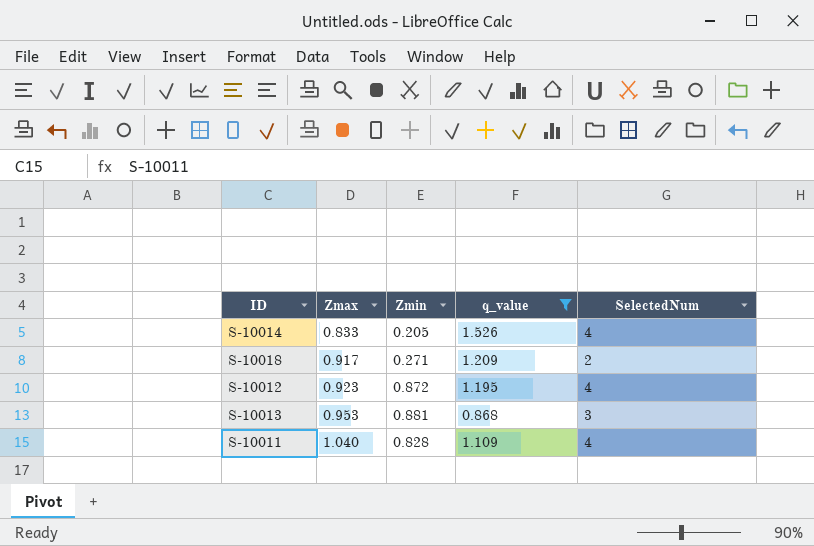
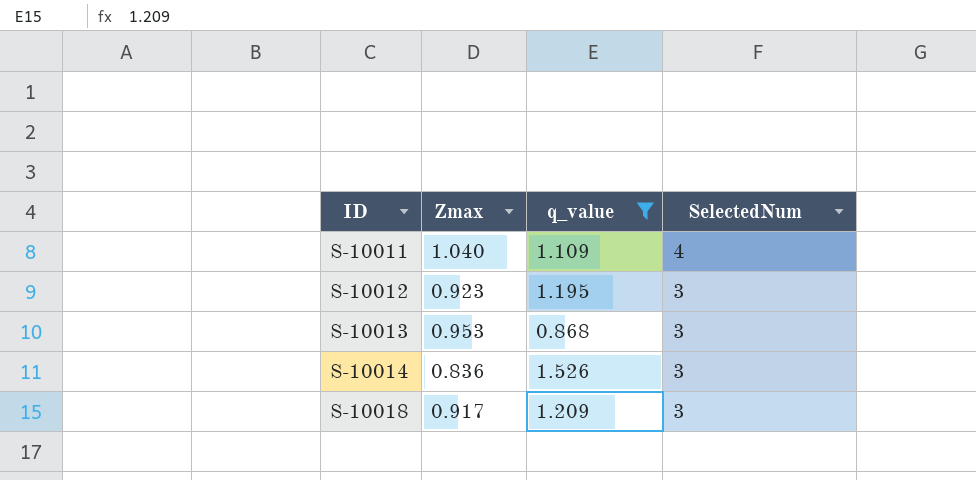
row order: Zmax ascending -> ID ascending
column Zmin | position: 3 -> none
S-10012 | SelectedNum: 4 -> 3
S-10014 | Zmax: 0.833 -> 0.836
S-10014 | SelectedNum: 4 -> 3
S-10018 | SelectedNum: 2 -> 3

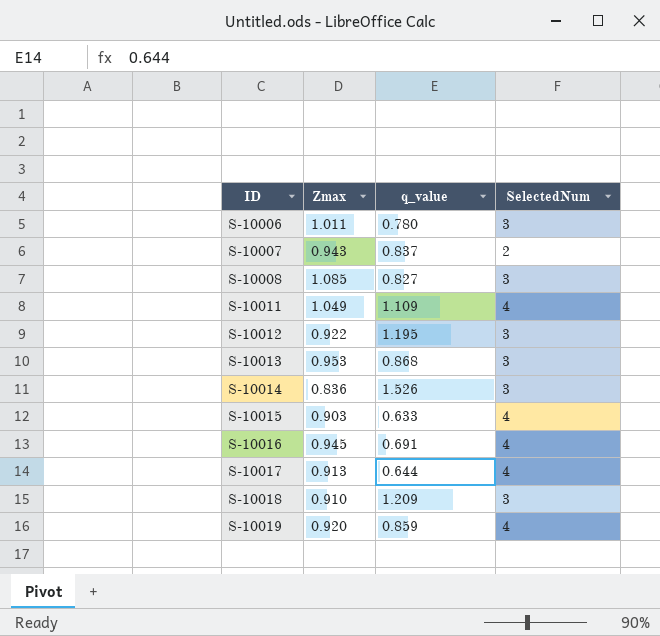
filter: q_value >= 0.868 -> none
S-10011 | Zmax: 1.040 -> 1.049
S-10012 | Zmax: 0.923 -> 0.922
S-10018 | Zmax: 0.917 -> 0.910

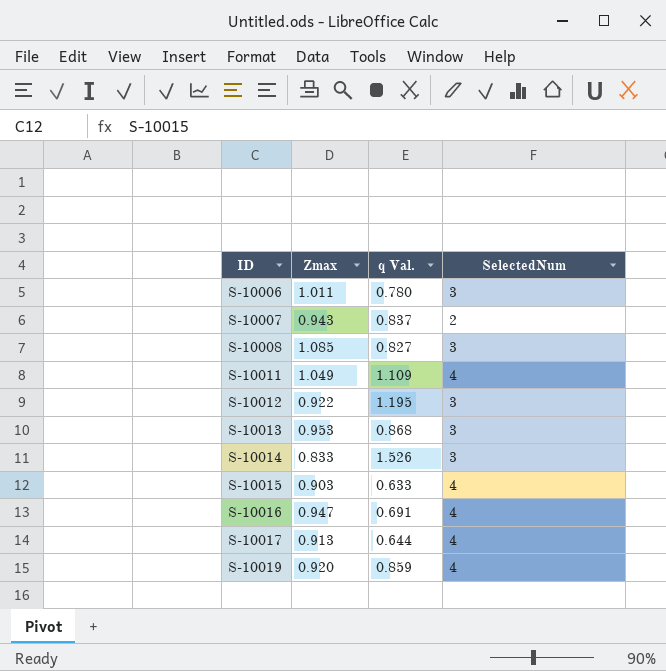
column name: q_value -> q Val.
row S-10018: 0.910 | 1.209 | 3 -> none
S-10014 | Zmax: 0.836 -> 0.833
S-10016 | Zmax: 0.945 -> 0.947

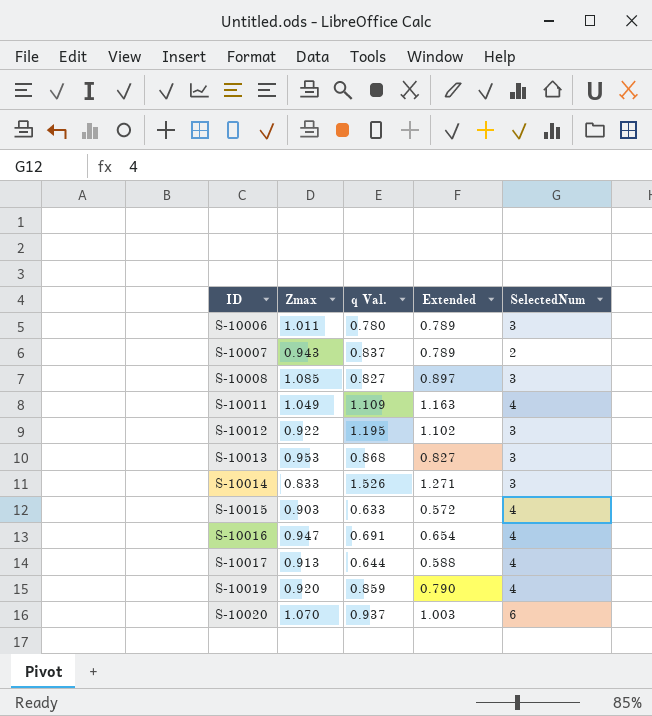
column Extended | formula: none -> [Zmax] * [q Val.]
row S-10020: none -> 1.070 | 0.937 | 1.003 | 6

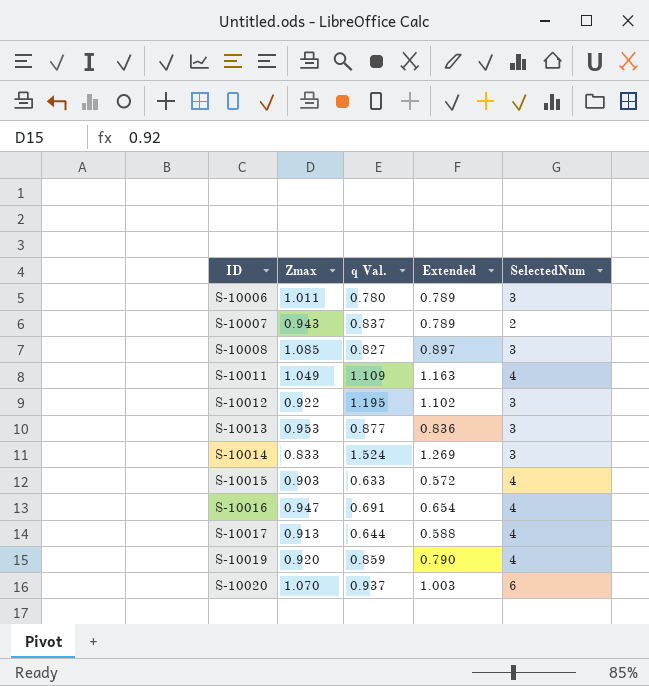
S-10013 | q Val.: 0.868 -> 0.877
S-10013 | Extended: 0.827 -> 0.836
S-10014 | q Val.: 1.526 -> 1.524
S-10014 | Extended: 1.271 -> 1.269

